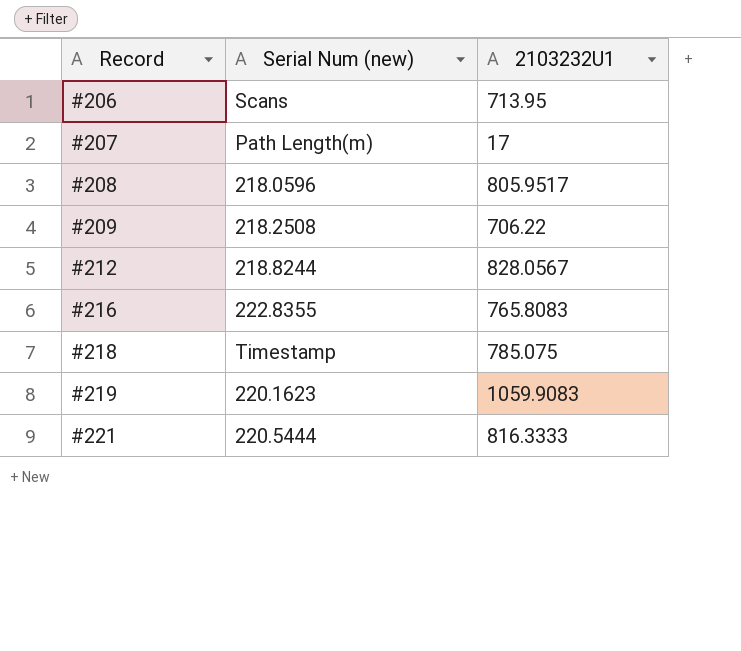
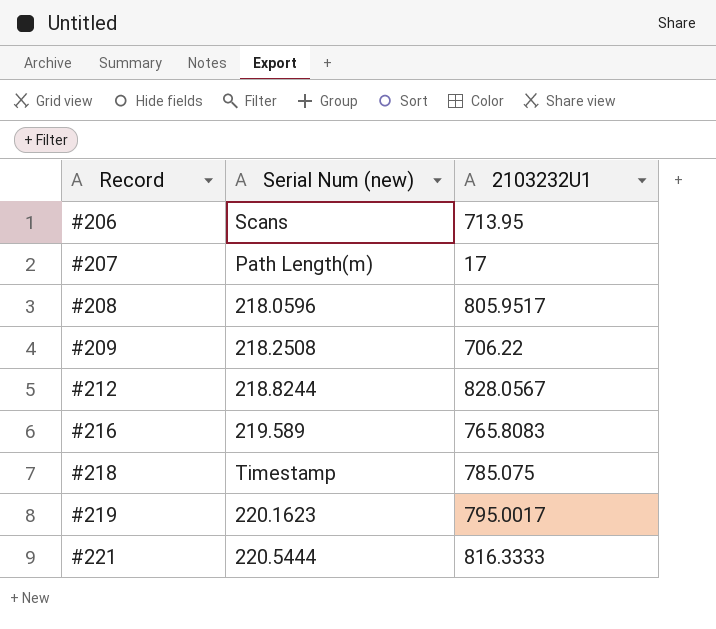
#216 | Serial Num (new): 222.8355 -> 219.589
#219 | 2103232U1: 1059.9083 -> 795.0017

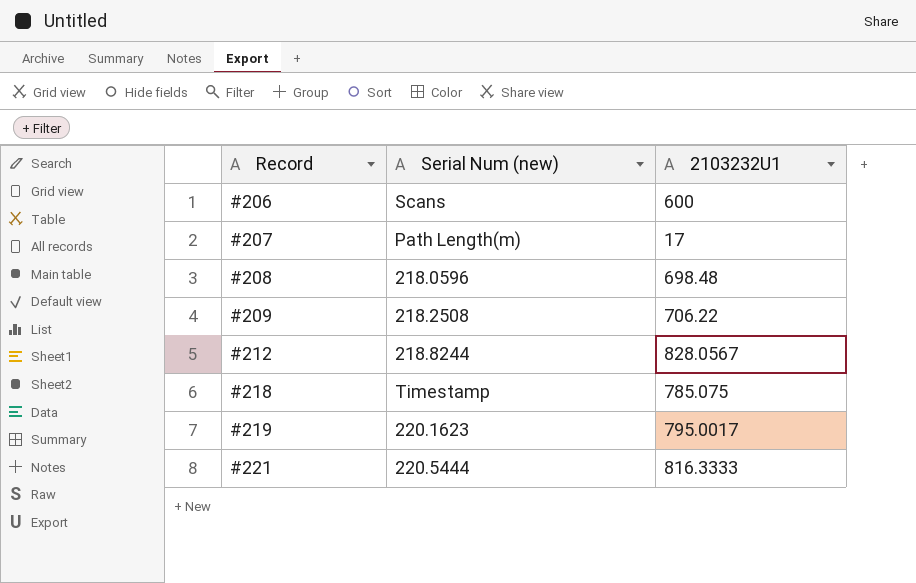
row #216: 219.589 | 765.8083 -> none
#206 | 2103232U1: 713.95 -> 600
#208 | 2103232U1: 805.9517 -> 698.48

